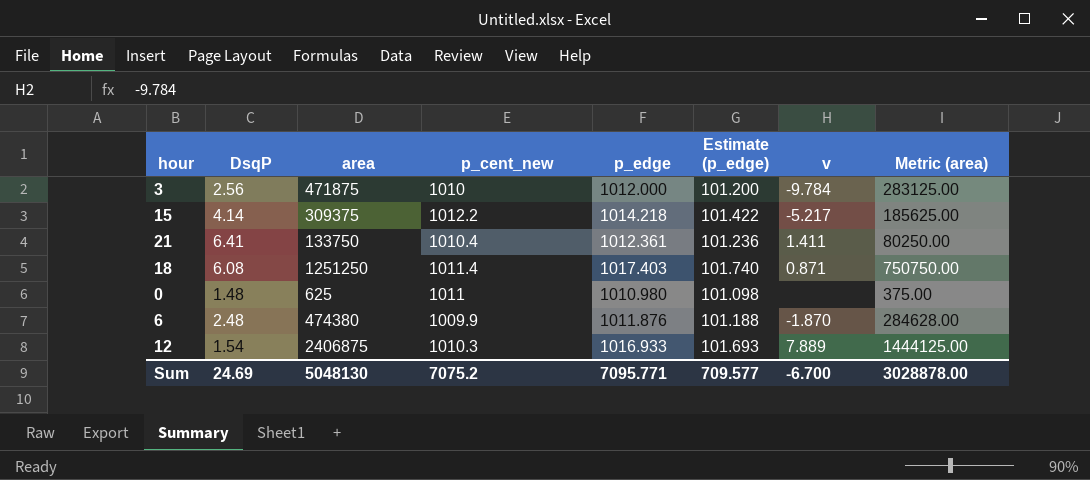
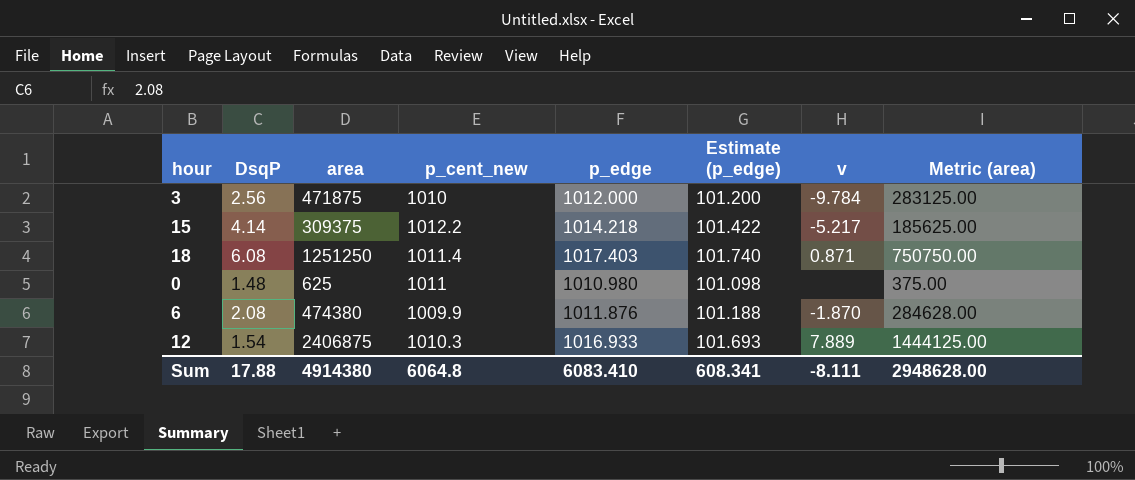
row 21: 6.41 | 133750 | 1010.4 | 1012.361 | 101.236 | 1.411 | 80250.00 -> none
6 | DsqP: 2.48 -> 2.08
Sum | DsqP: 24.69 -> 17.88
Sum | area: 5048130 -> 4914380
Sum | p_cent_new: 7075.2 -> 6064.8
Sum | p_edge: 7095.771 -> 6083.410
Sum | Estimate (p_edge): 709.577 -> 608.341
Sum | v: -6.700 -> -8.111
Sum | Metric (area): 3028878.00 -> 2948628.00

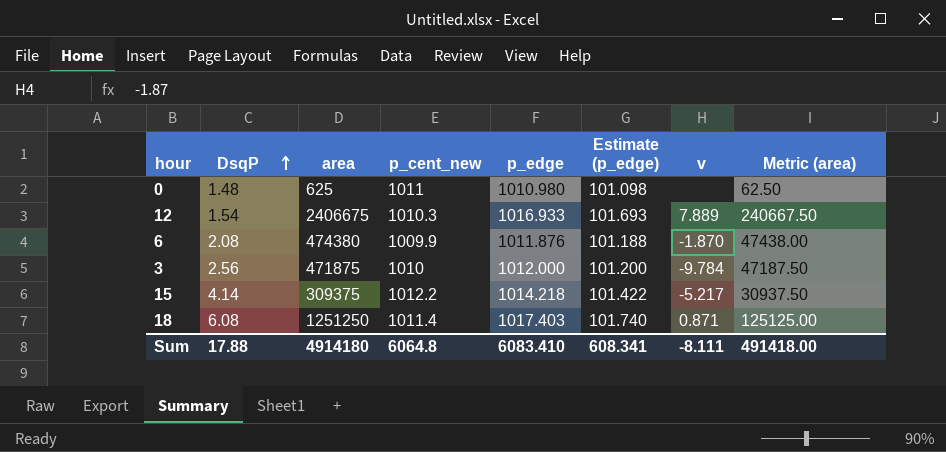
row order: none -> DsqP ascending
column Metric (area) | formula: [area] * 0.6 -> [area] * 0.1
12 | area: 2406875 -> 2406675
Sum | area: 4914380 -> 4914180
Sum | Metric (area): 2948628.00 -> 491418.00

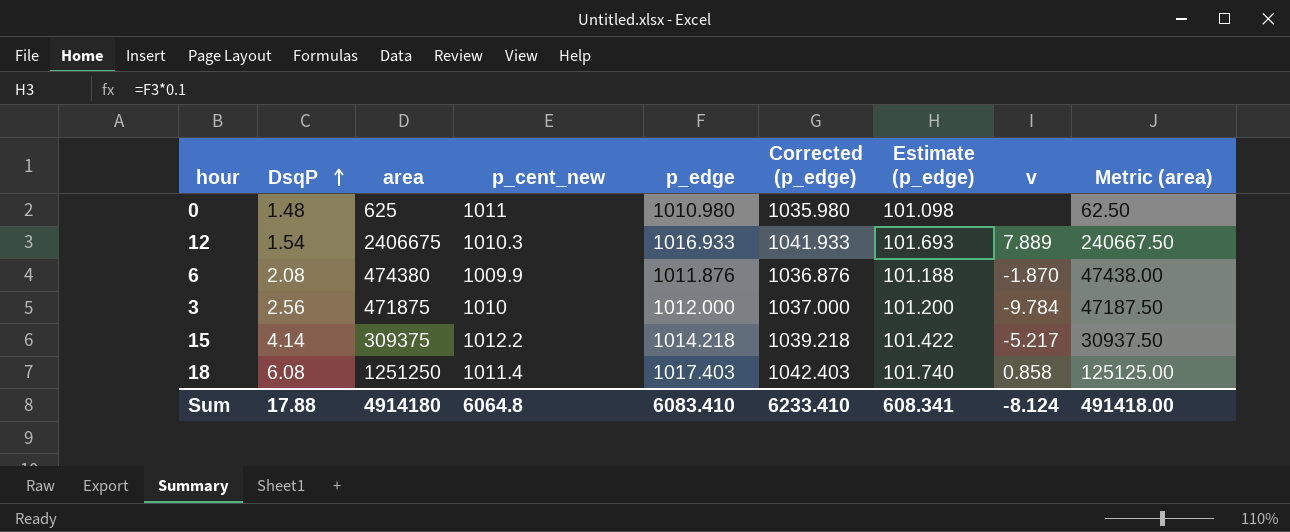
column Corrected (p_edge) | formula: none -> [p_edge] + 25
18 | v: 0.871 -> 0.858
Sum | v: -8.111 -> -8.124

